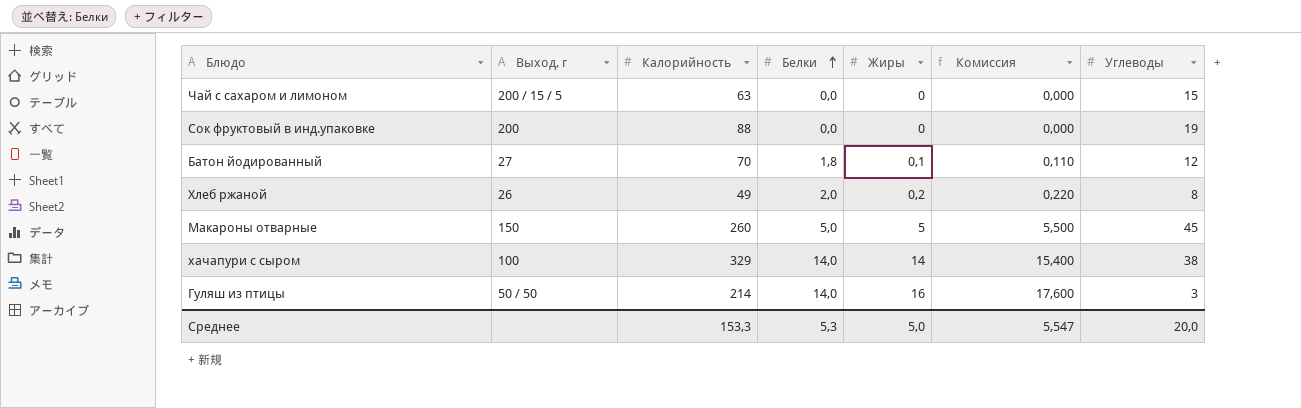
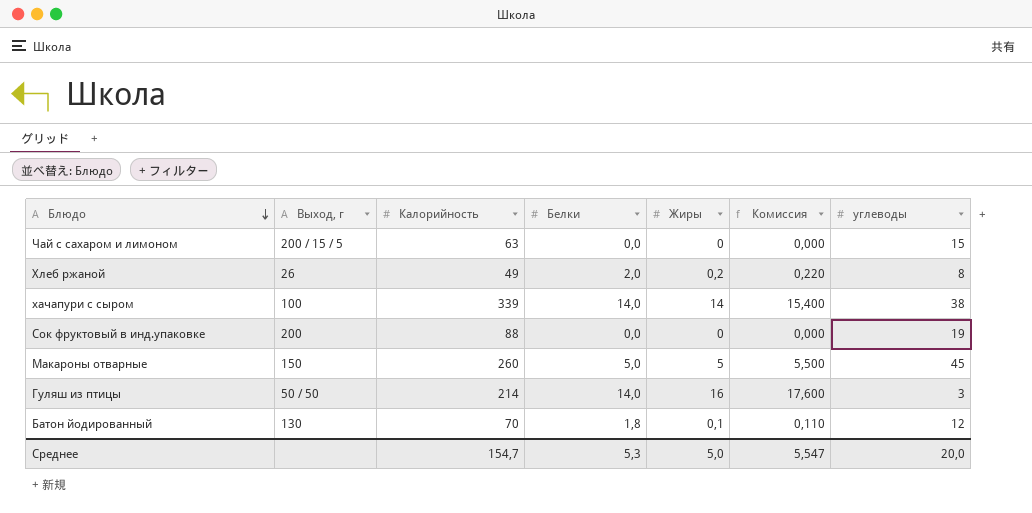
row order: Белки ascending -> Блюдо descending
column name: Углеводы -> углеводы
хачапури с сыром | Калорийность: 329 -> 339
Батон йодированный | Выход, г: 27 -> 130
Среднее | Калорийность: 153,3 -> 154,7

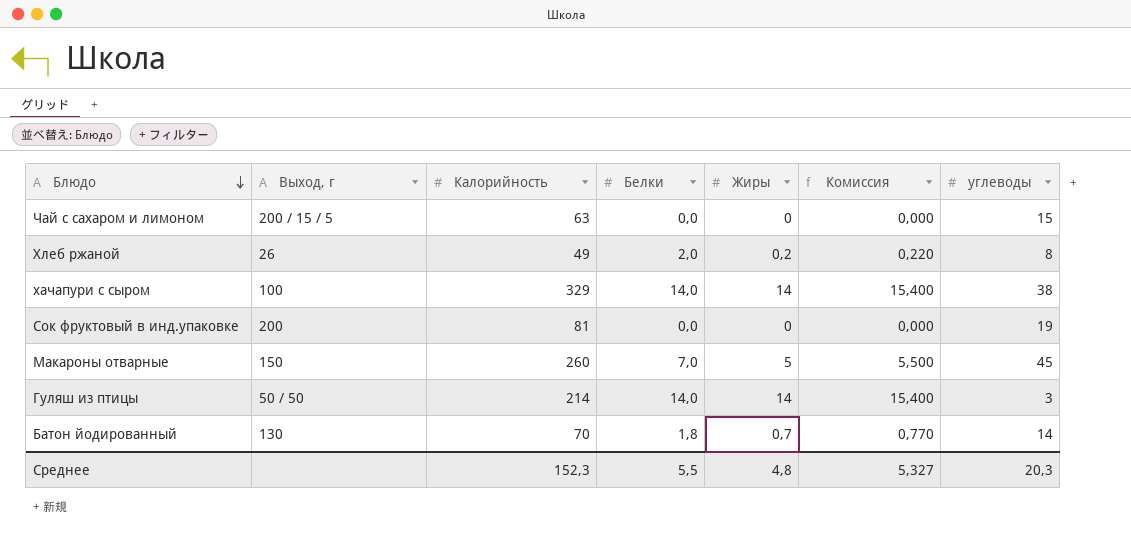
хачапури с сыром | Калорийность: 339 -> 329
Сок фруктовый в инд.упаковке | Калорийность: 88 -> 81
Макароны отварные | Белки: 5,0 -> 7,0
Гуляш из птицы | Жиры: 16 -> 14
Гуляш из птицы | Комиссия: 17,600 -> 15,400
Батон йодированный | Жиры: 0,1 -> 0,7
Батон йодированный | Комиссия: 0,110 -> 0,770
Батон йодированный | углеводы: 12 -> 14
Среднее | Калорийность: 154,7 -> 152,3
Среднее | Белки: 5,3 -> 5,5
Среднее | Жиры: 5,0 -> 4,8
Среднее | Комиссия: 5,547 -> 5,327
Среднее | углеводы: 20,0 -> 20,3

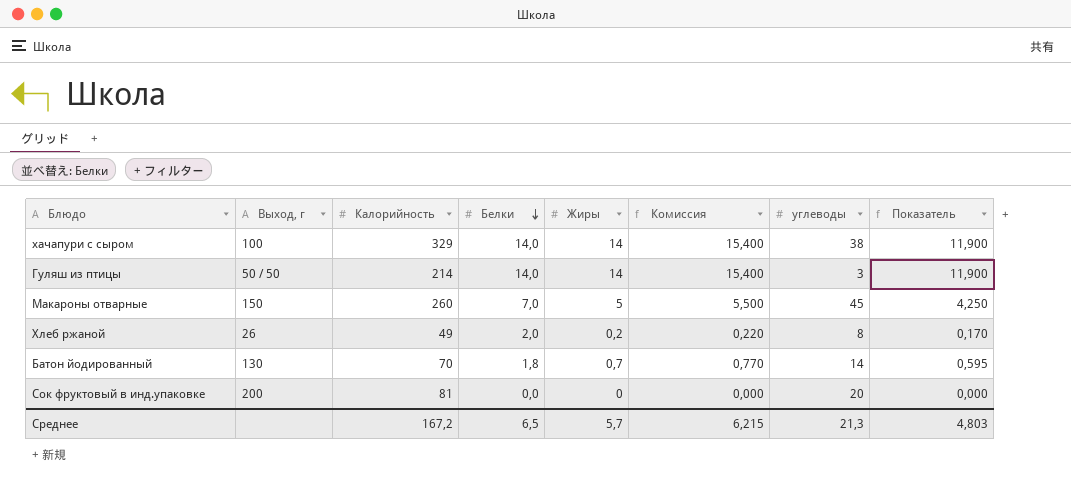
row order: Блюдо descending -> Белки descending
column Показатель | formula: none -> [Жиры] * 0,85
row Чай с сахаром и лимоном: 200 / 15 / 5 | 63 | 0,0 | 0 | 0,000 | 15 -> none
Сок фруктовый в инд.упаковке | углеводы: 19 -> 20
Среднее | Калорийность: 152,3 -> 167,2
Среднее | Белки: 5,5 -> 6,5
Среднее | Жиры: 4,8 -> 5,7
Среднее | Комиссия: 5,327 -> 6,215
Среднее | углеводы: 20,3 -> 21,3

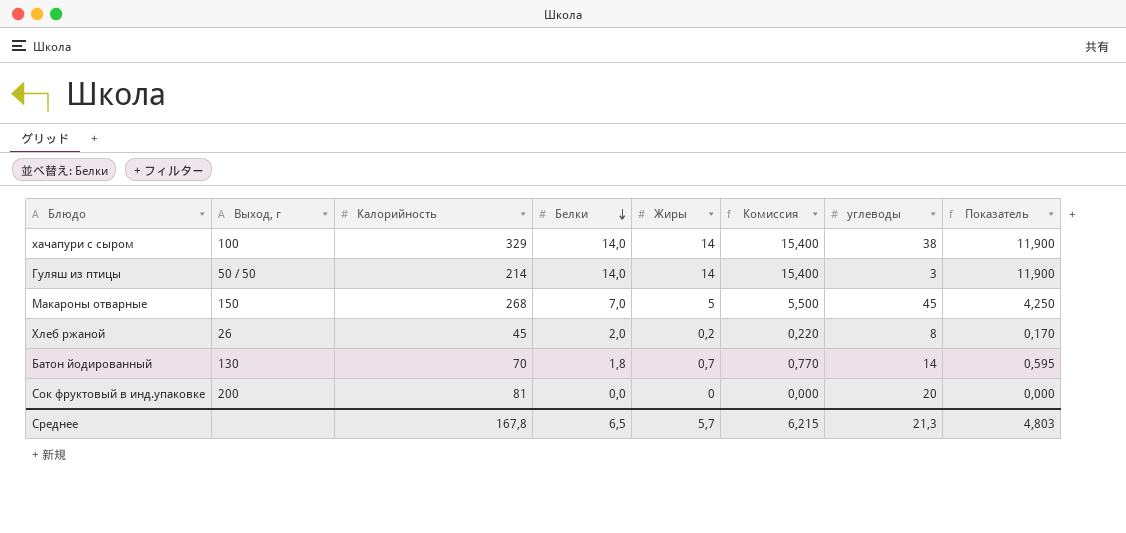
Макароны отварные | Калорийность: 260 -> 268
Хлеб ржаной | Калорийность: 49 -> 45
Среднее | Калорийность: 167,2 -> 167,8

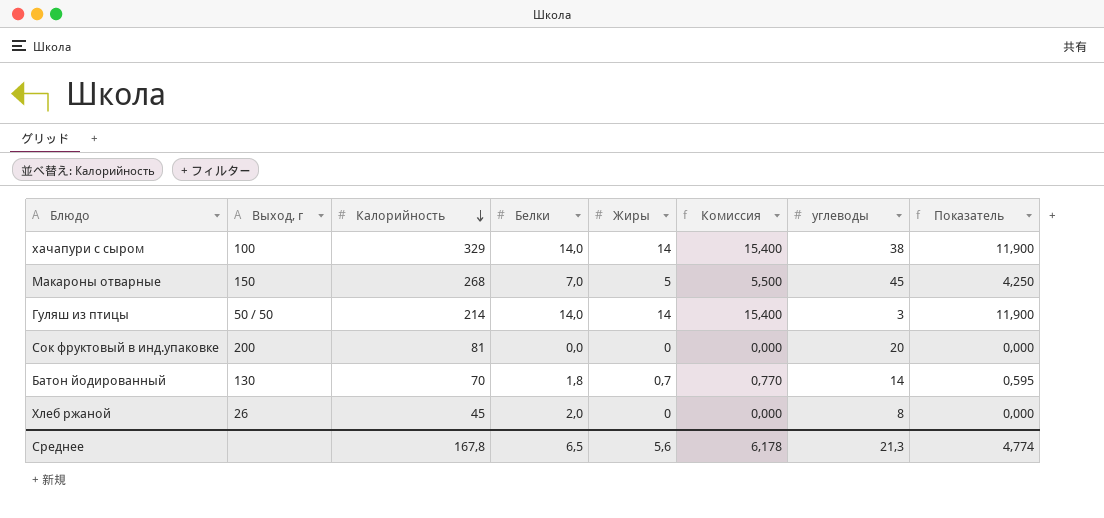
row order: Белки descending -> Калорийность descending
Хлеб ржаной | Жиры: 0,2 -> 0
Хлеб ржаной | Комиссия: 0,220 -> 0,000
Хлеб ржаной | Показатель: 0,170 -> 0,000
Среднее | Жиры: 5,7 -> 5,6
Среднее | Комиссия: 6,215 -> 6,178
Среднее | Показатель: 4,803 -> 4,774

